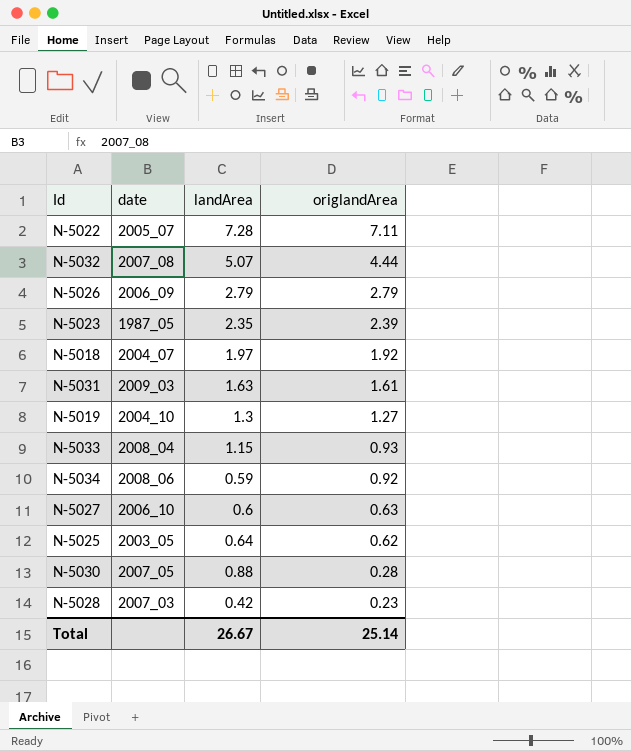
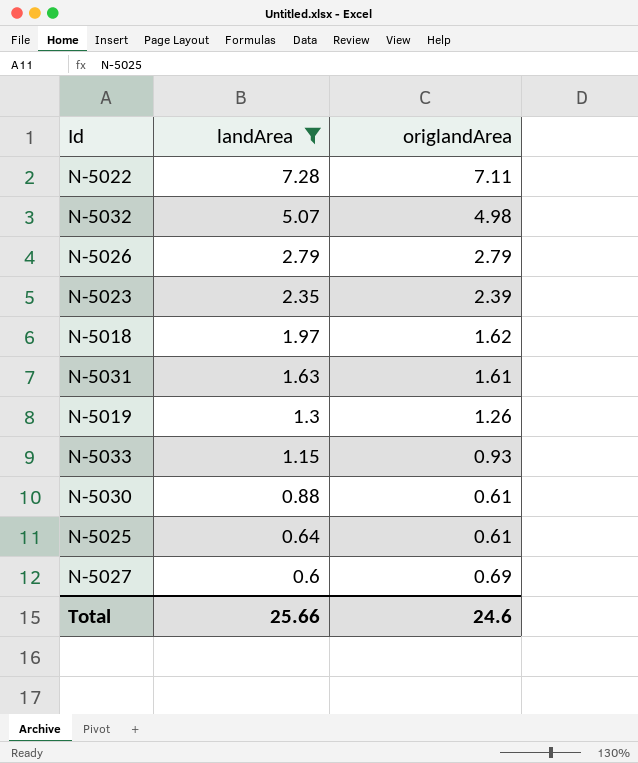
filter: none -> landArea >= 0.6
row order: origlandArea descending -> landArea descending
column date | position: 2 -> none
N-5032 | origlandArea: 4.44 -> 4.98
N-5018 | origlandArea: 1.92 -> 1.62
N-5019 | origlandArea: 1.27 -> 1.26
N-5030 | origlandArea: 0.28 -> 0.61
N-5025 | origlandArea: 0.62 -> 0.61
N-5027 | origlandArea: 0.63 -> 0.69
Total | landArea: 26.67 -> 25.66
Total | origlandArea: 25.14 -> 24.6

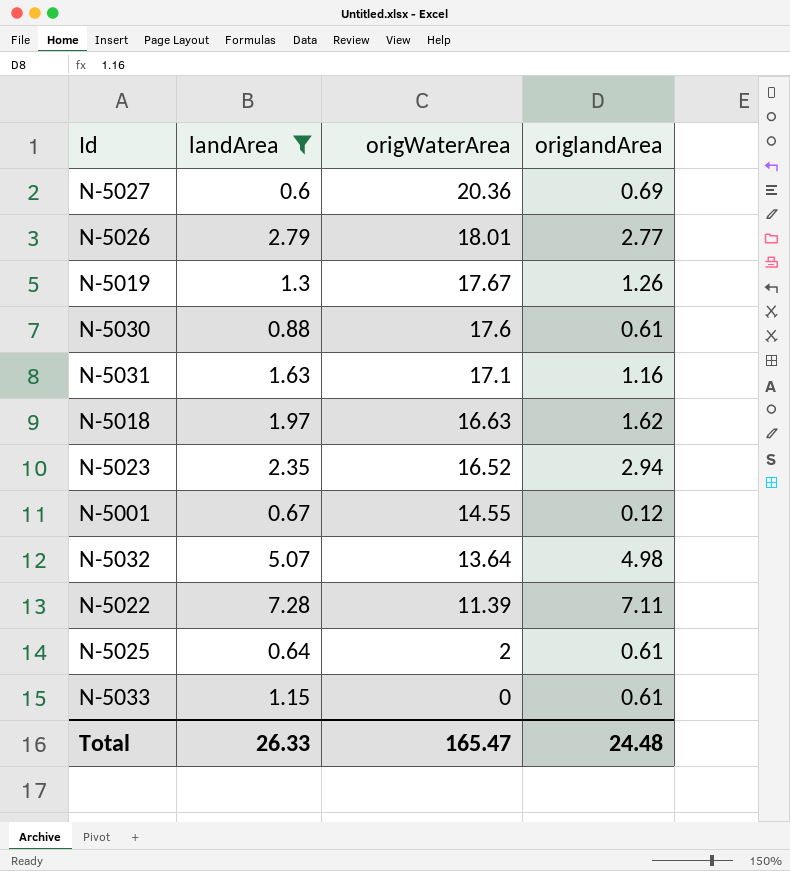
row order: landArea descending -> origWaterArea descending
column origWaterArea | position: none -> 3
N-5026 | origlandArea: 2.79 -> 2.77
N-5031 | origlandArea: 1.61 -> 1.16
N-5023 | origlandArea: 2.39 -> 2.94
row N-5001: none -> 0.67 | 14.55 | 0.12
N-5033 | origlandArea: 0.93 -> 0.61
Total | landArea: 25.66 -> 26.33
Total | origlandArea: 24.6 -> 24.48

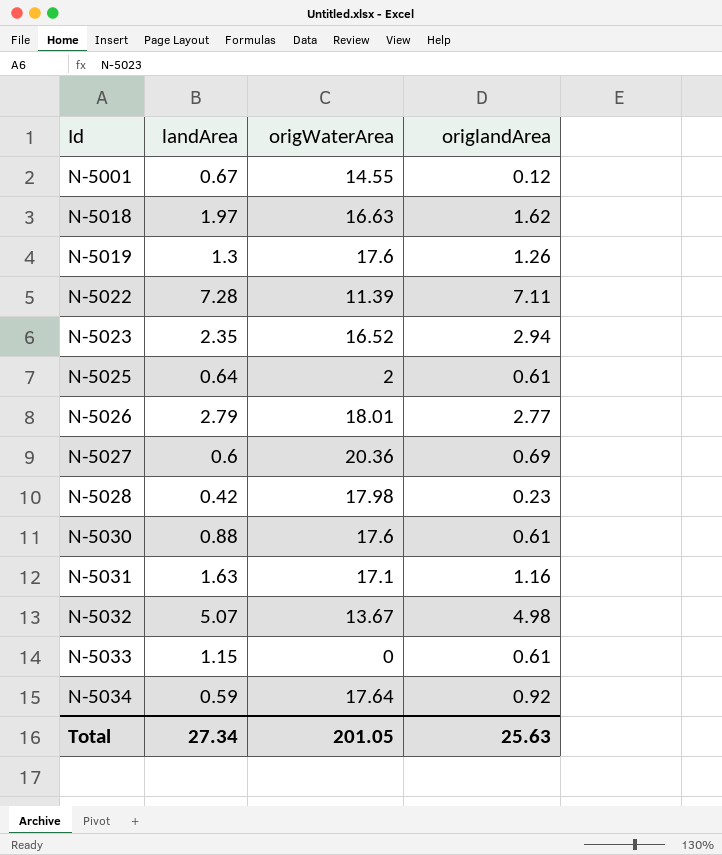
filter: landArea >= 0.6 -> none
row order: origWaterArea descending -> Id ascending
N-5019 | origWaterArea: 17.67 -> 17.6
N-5032 | origWaterArea: 13.64 -> 13.67
Total | landArea: 26.33 -> 27.34
Total | origWaterArea: 165.47 -> 201.05
Total | origlandArea: 24.48 -> 25.63

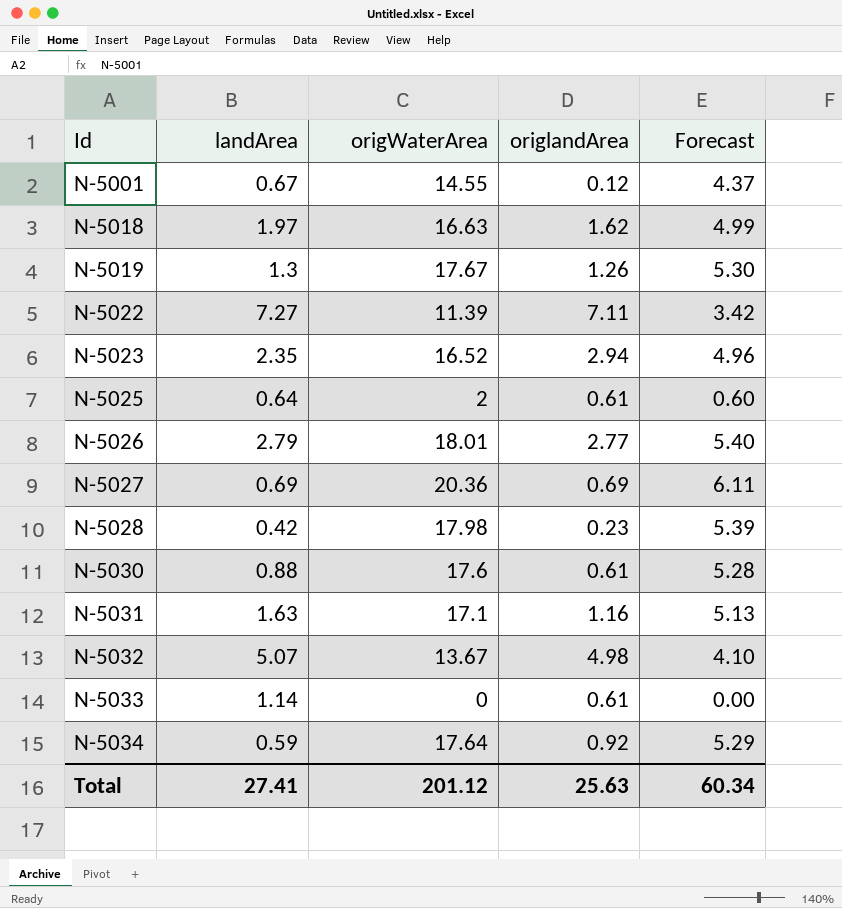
column Forecast | formula: none -> [origWaterArea] * 0.3
N-5019 | origWaterArea: 17.6 -> 17.67
N-5022 | landArea: 7.28 -> 7.27
N-5027 | landArea: 0.6 -> 0.69
N-5033 | landArea: 1.15 -> 1.14
Total | landArea: 27.34 -> 27.41
Total | origWaterArea: 201.05 -> 201.12

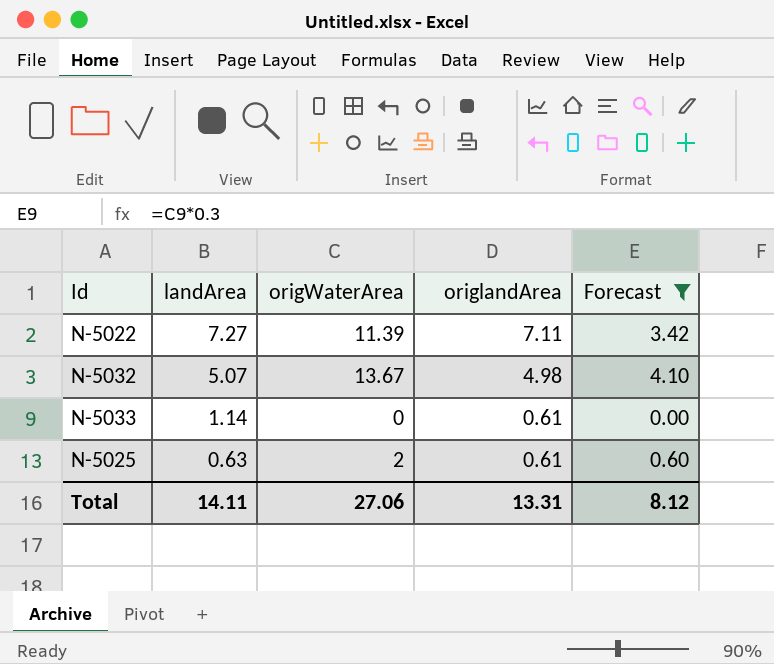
filter: none -> Forecast <= 4.10
row order: Id ascending -> landArea descending
N-5025 | landArea: 0.64 -> 0.63
Total | landArea: 27.41 -> 14.11
Total | origWaterArea: 201.12 -> 27.06
Total | origlandArea: 25.63 -> 13.31
Total | Forecast: 60.34 -> 8.12

